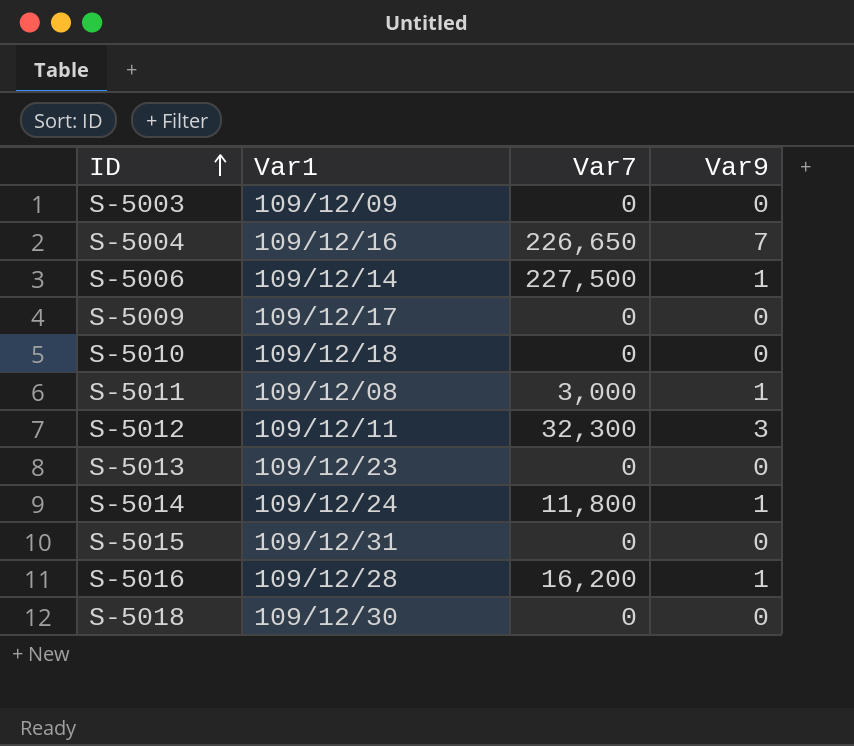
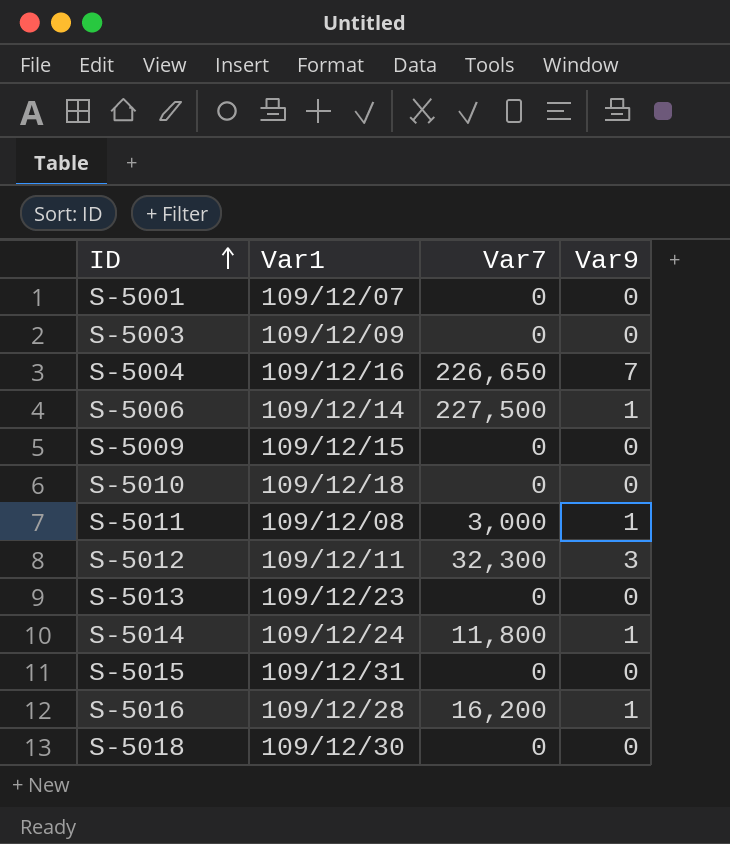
row S-5001: none -> 109/12/07 | 0 | 0
S-5009 | Var1: 109/12/17 -> 109/12/15

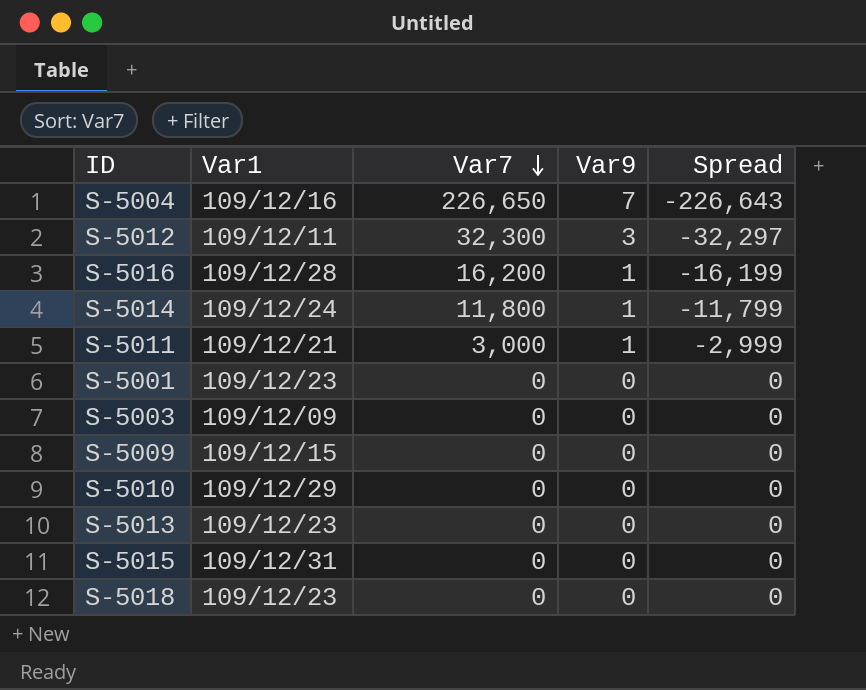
row order: ID ascending -> Var7 descending
column Spread | formula: none -> [Var9] - [Var7]
row S-5006: 109/12/14 | 227,500 | 1 -> none
S-5011 | Var1: 109/12/08 -> 109/12/21
S-5001 | Var1: 109/12/07 -> 109/12/23
S-5010 | Var1: 109/12/18 -> 109/12/29
S-5018 | Var1: 109/12/30 -> 109/12/23

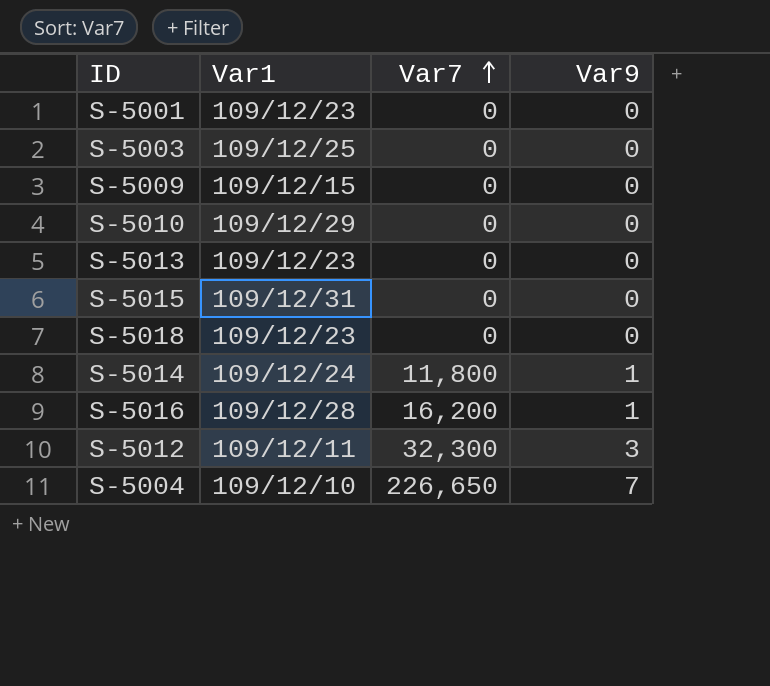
row order: Var7 descending -> Var7 ascending
column Spread | formula: [Var9] - [Var7] -> none
row S-5011: 109/12/21 | 3,000 | 1 | -2,999 -> none
S-5003 | Var1: 109/12/09 -> 109/12/25
S-5004 | Var1: 109/12/16 -> 109/12/10

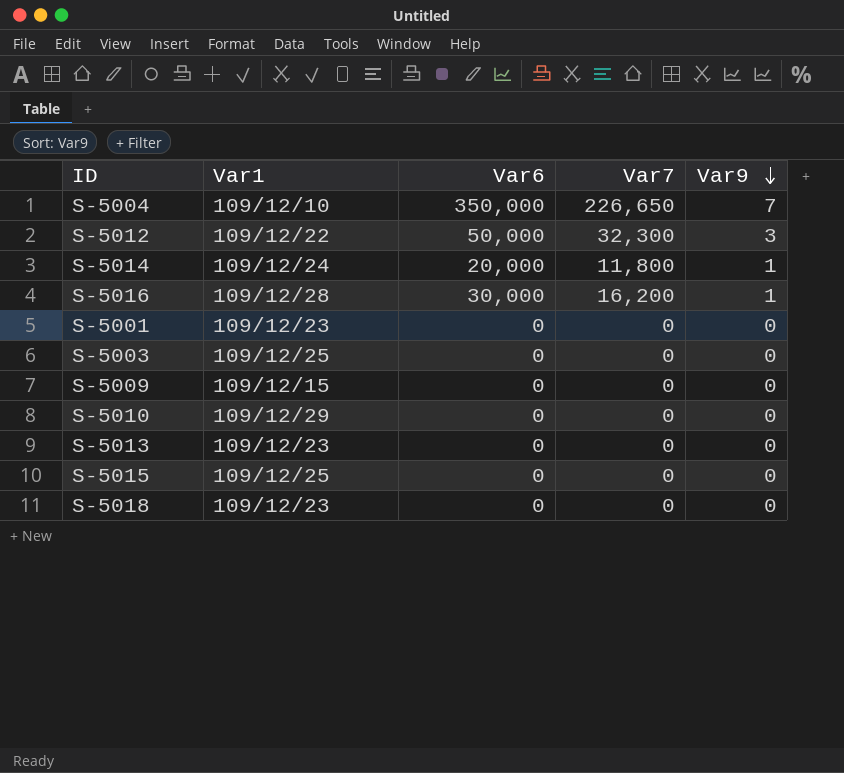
row order: Var7 ascending -> Var9 descending
column Var6 | position: none -> 3
S-5012 | Var1: 109/12/11 -> 109/12/22
S-5015 | Var1: 109/12/31 -> 109/12/25

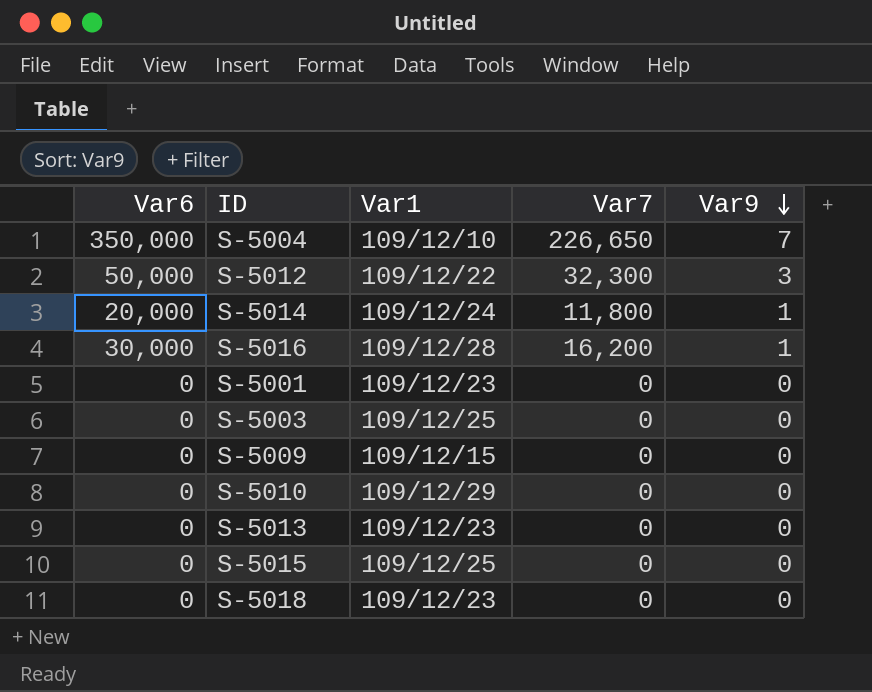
column Var6 | position: 3 -> 1

